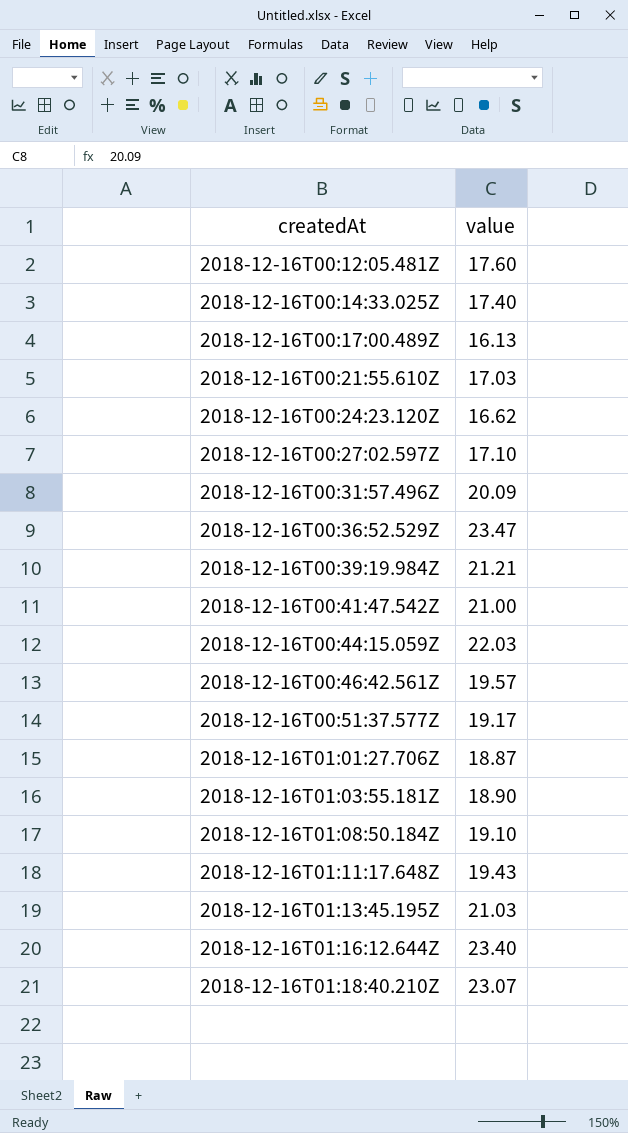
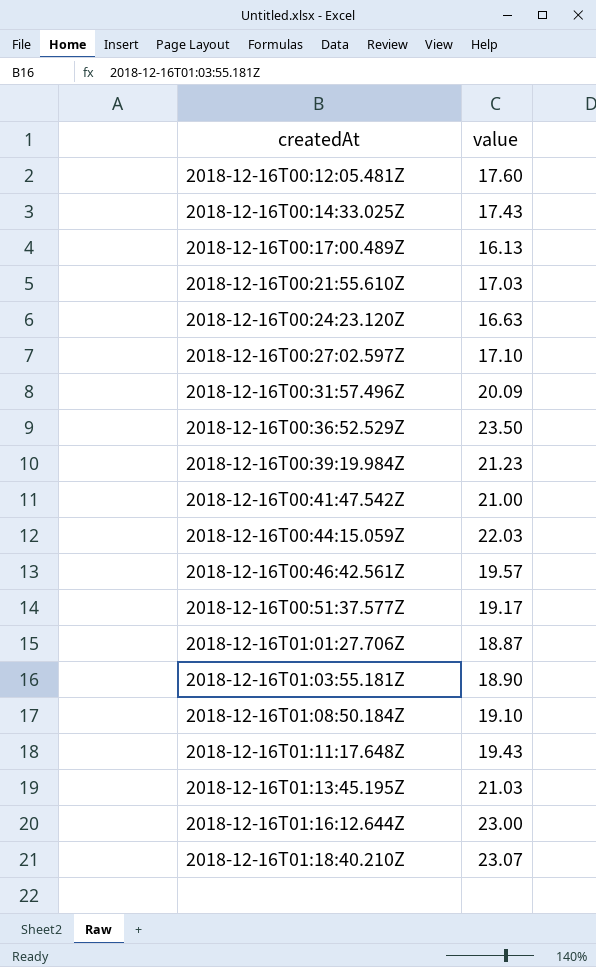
2018-12-16T00:14:33.025Z | value: 17.40 -> 17.43
2018-12-16T00:24:23.120Z | value: 16.62 -> 16.63
2018-12-16T00:36:52.529Z | value: 23.47 -> 23.50
2018-12-16T00:39:19.984Z | value: 21.21 -> 21.23
2018-12-16T01:16:12.644Z | value: 23.40 -> 23.00

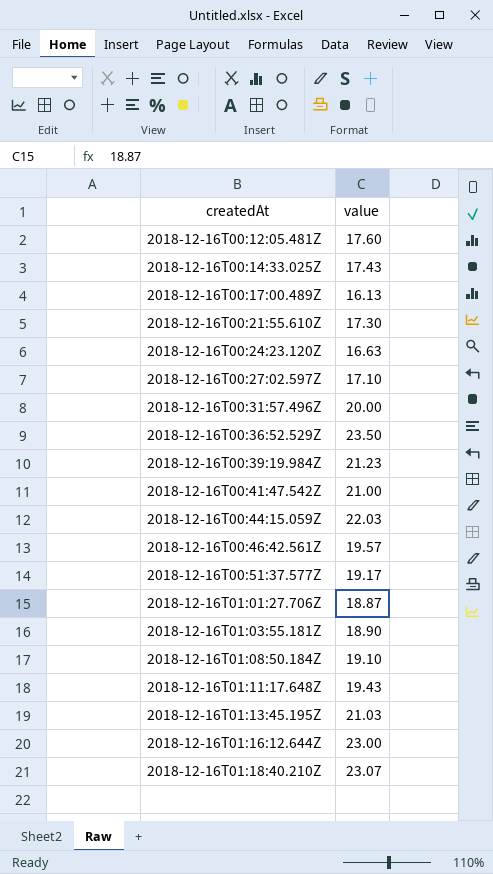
2018-12-16T00:21:55.610Z | value: 17.03 -> 17.30
2018-12-16T00:31:57.496Z | value: 20.09 -> 20.00

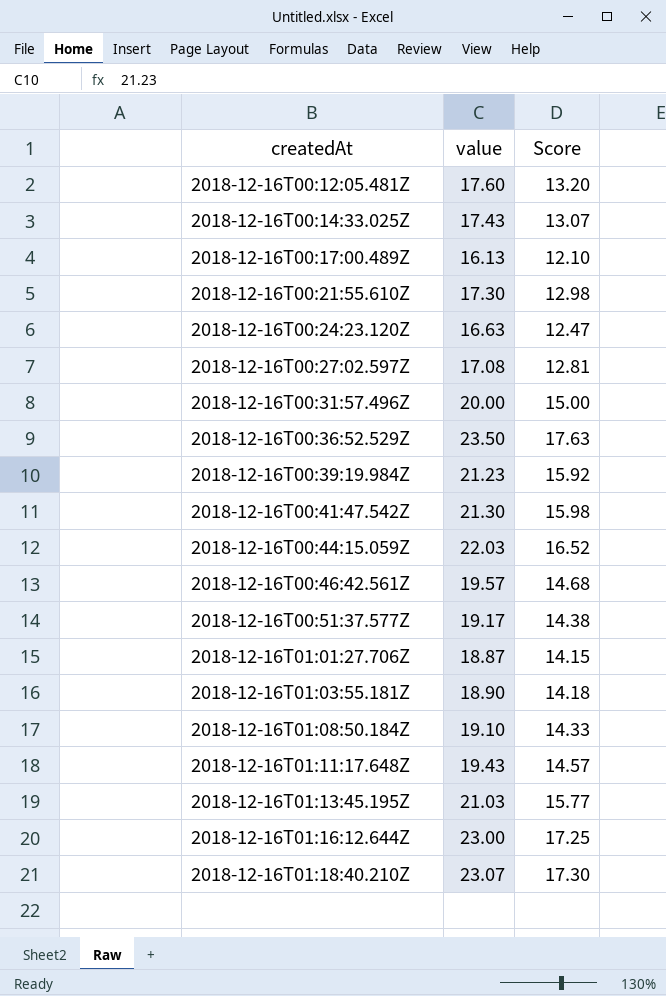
column Score | formula: none -> [value] * 0.75
2018-12-16T00:27:02.597Z | value: 17.10 -> 17.08
2018-12-16T00:41:47.542Z | value: 21.00 -> 21.30

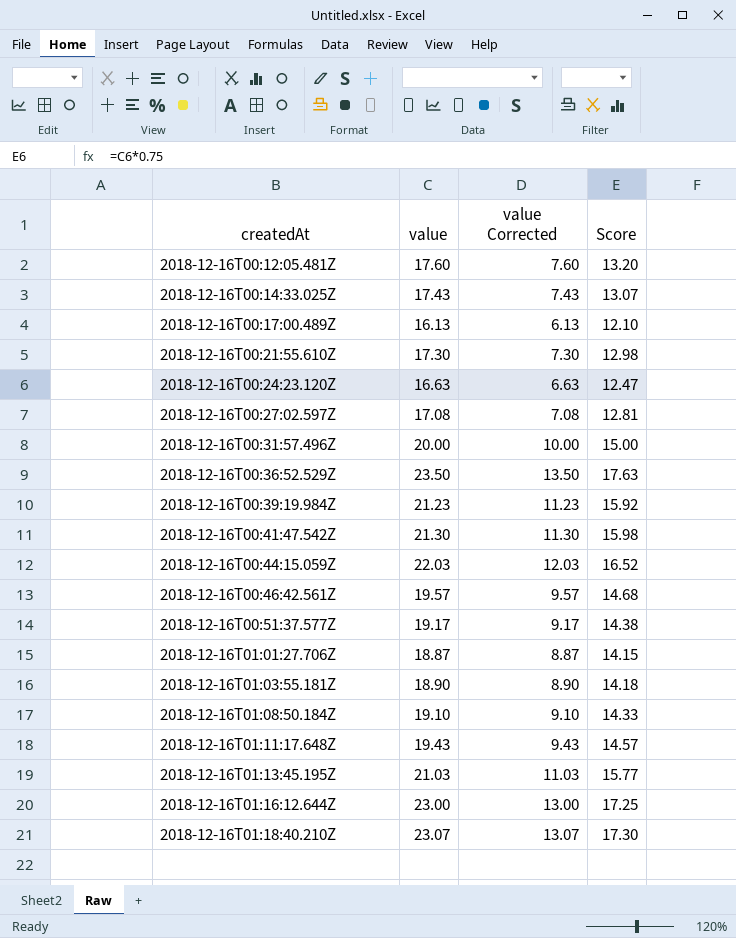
column value Corrected | formula: none -> [value] - 10

